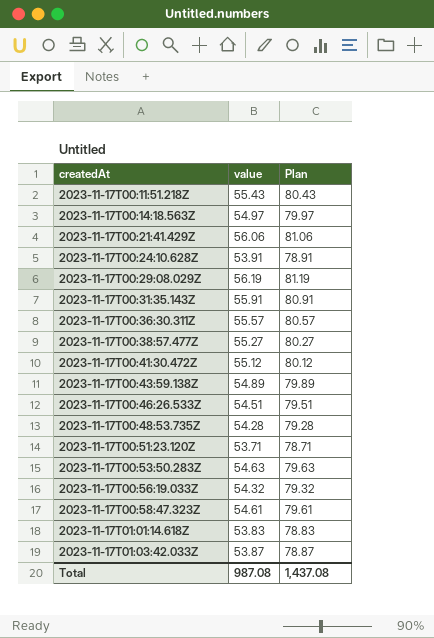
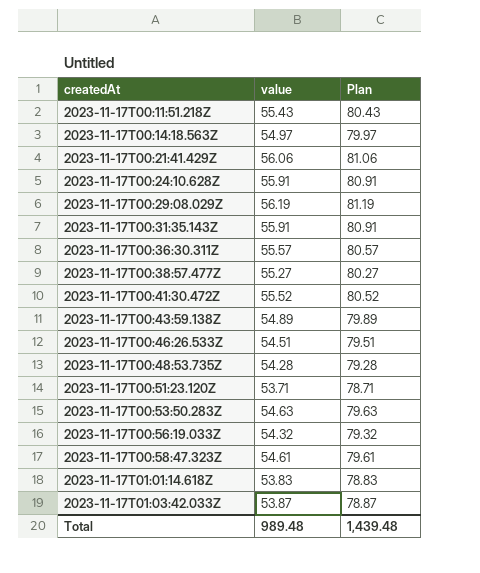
2023-11-17T00:24:10.628Z | value: 53.91 -> 55.91
2023-11-17T00:24:10.628Z | Plan: 78.91 -> 80.91
2023-11-17T00:41:30.472Z | value: 55.12 -> 55.52
2023-11-17T00:41:30.472Z | Plan: 80.12 -> 80.52
Total | value: 987.08 -> 989.48
Total | Plan: 1,437.08 -> 1,439.48

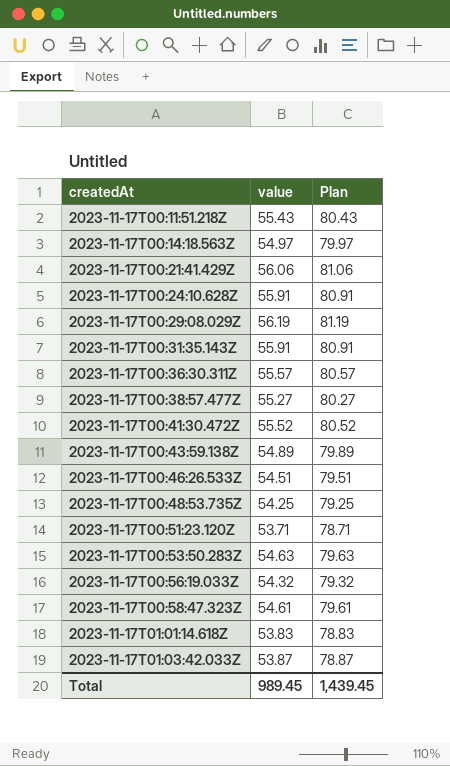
2023-11-17T00:48:53.735Z | value: 54.28 -> 54.25
2023-11-17T00:48:53.735Z | Plan: 79.28 -> 79.25
Total | value: 989.48 -> 989.45
Total | Plan: 1,439.48 -> 1,439.45

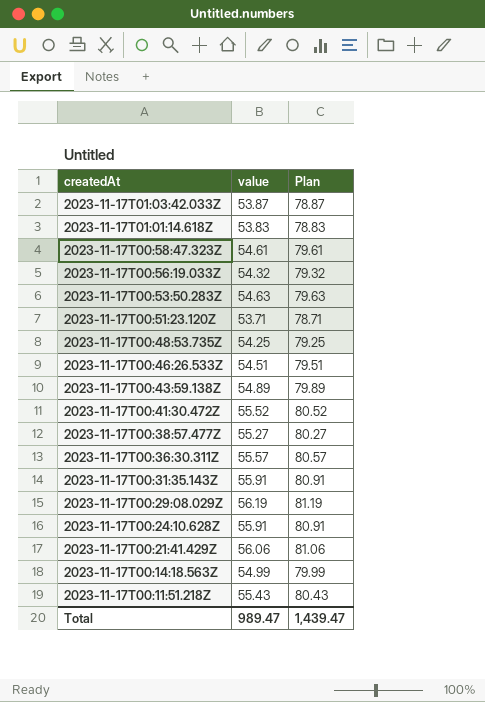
row order: createdAt ascending -> createdAt descending
2023-11-17T00:14:18.563Z | value: 54.97 -> 54.99
2023-11-17T00:14:18.563Z | Plan: 79.97 -> 79.99
Total | value: 989.45 -> 989.47
Total | Plan: 1,439.45 -> 1,439.47

